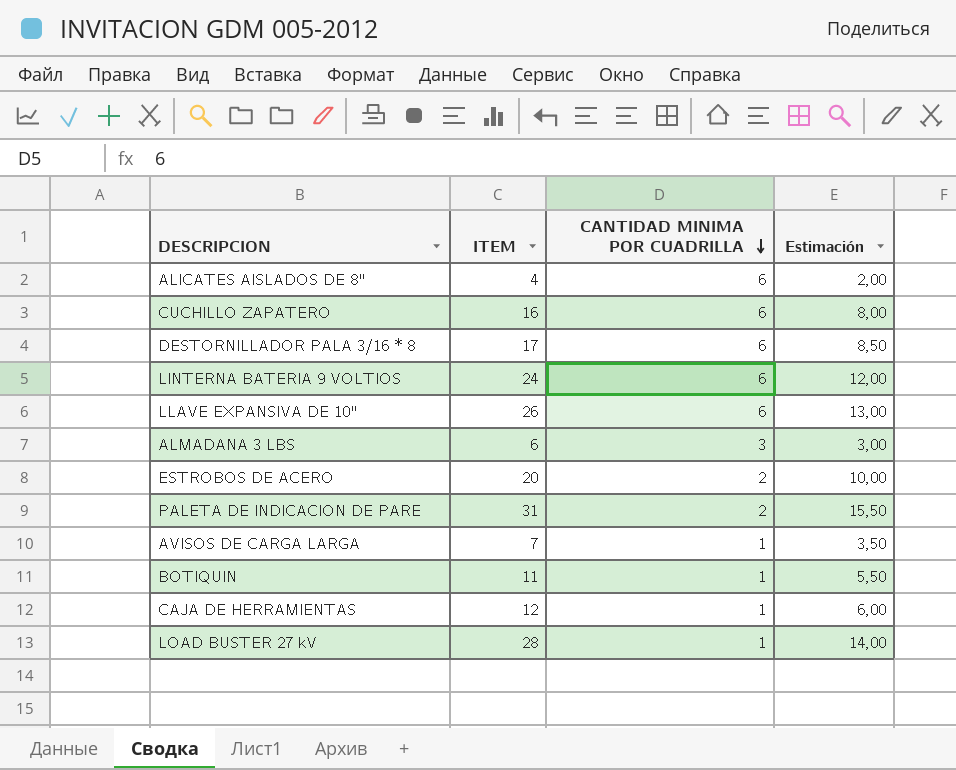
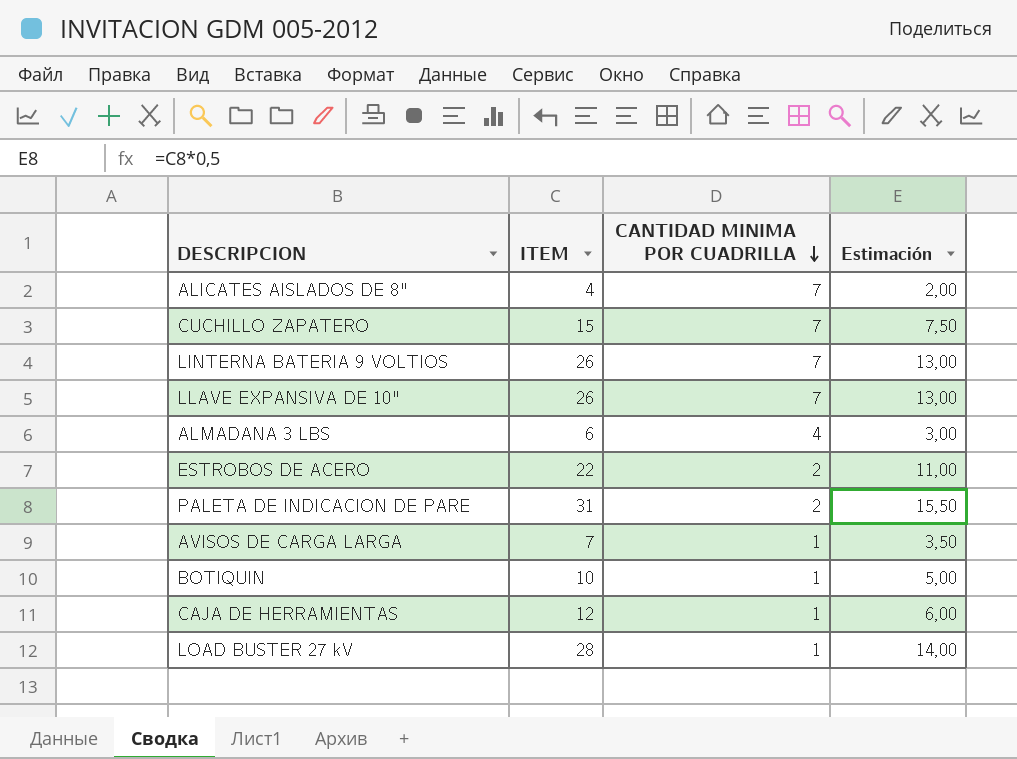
row DESTORNILLADOR PALA 3/16 * 8: 17 | 6 | 8,50 -> none
ALICATES AISLADOS DE 8" | CANTIDAD MINIMA POR CUADRILLA: 6 -> 7
CUCHILLO ZAPATERO | ITEM: 16 -> 15
CUCHILLO ZAPATERO | CANTIDAD MINIMA POR CUADRILLA: 6 -> 7
CUCHILLO ZAPATERO | Estimación: 8,00 -> 7,50
LINTERNA BATERIA 9 VOLTIOS | ITEM: 24 -> 26
LINTERNA BATERIA 9 VOLTIOS | CANTIDAD MINIMA POR CUADRILLA: 6 -> 7
LINTERNA BATERIA 9 VOLTIOS | Estimación: 12,00 -> 13,00
LLAVE EXPANSIVA DE 10" | CANTIDAD MINIMA POR CUADRILLA: 6 -> 7
ALMADANA 3 LBS | CANTIDAD MINIMA POR CUADRILLA: 3 -> 4
ESTROBOS DE ACERO | ITEM: 20 -> 22
ESTROBOS DE ACERO | Estimación: 10,00 -> 11,00
BOTIQUIN | ITEM: 11 -> 10
BOTIQUIN | Estimación: 5,50 -> 5,00

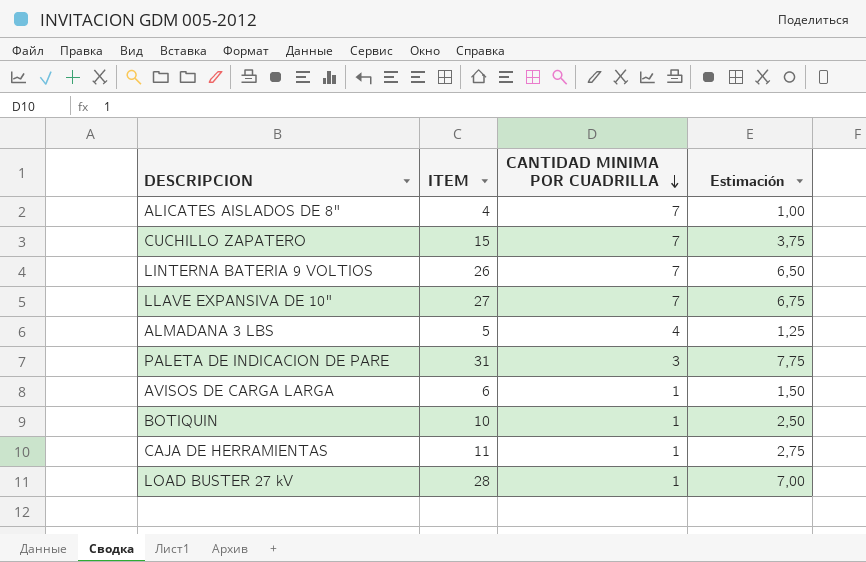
column Estimación | formula: [ITEM] * 0,5 -> [ITEM] * 0,25
row ESTROBOS DE ACERO: 22 | 2 | 11,00 -> none
LLAVE EXPANSIVA DE 10" | ITEM: 26 -> 27
ALMADANA 3 LBS | ITEM: 6 -> 5
PALETA DE INDICACION DE PARE | CANTIDAD MINIMA POR CUADRILLA: 2 -> 3
AVISOS DE CARGA LARGA | ITEM: 7 -> 6
CAJA DE HERRAMIENTAS | ITEM: 12 -> 11

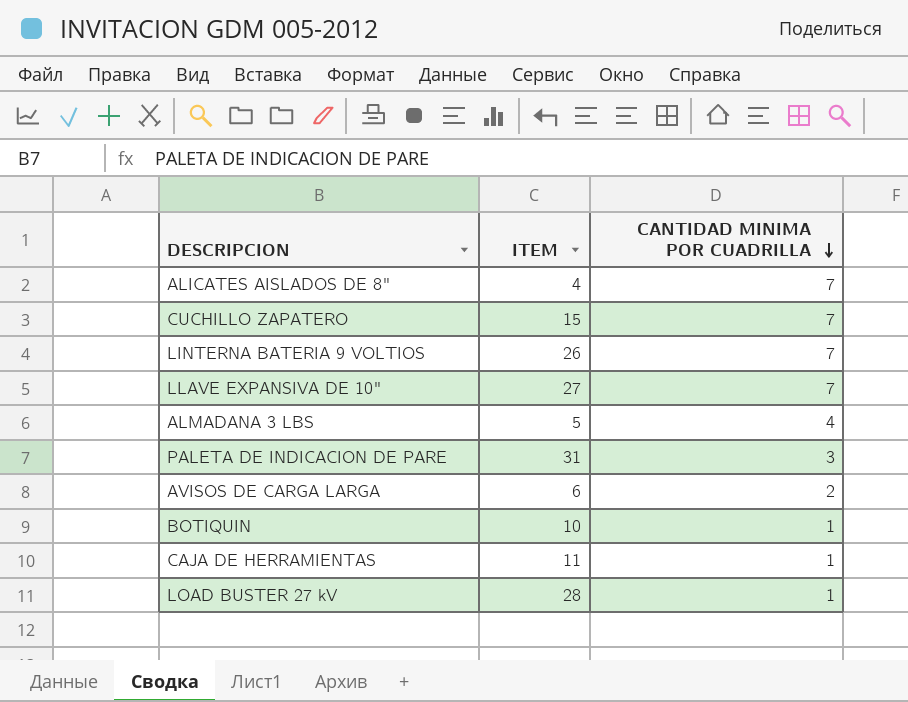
column Estimación | formula: [ITEM] * 0,25 -> none
AVISOS DE CARGA LARGA | CANTIDAD MINIMA POR CUADRILLA: 1 -> 2

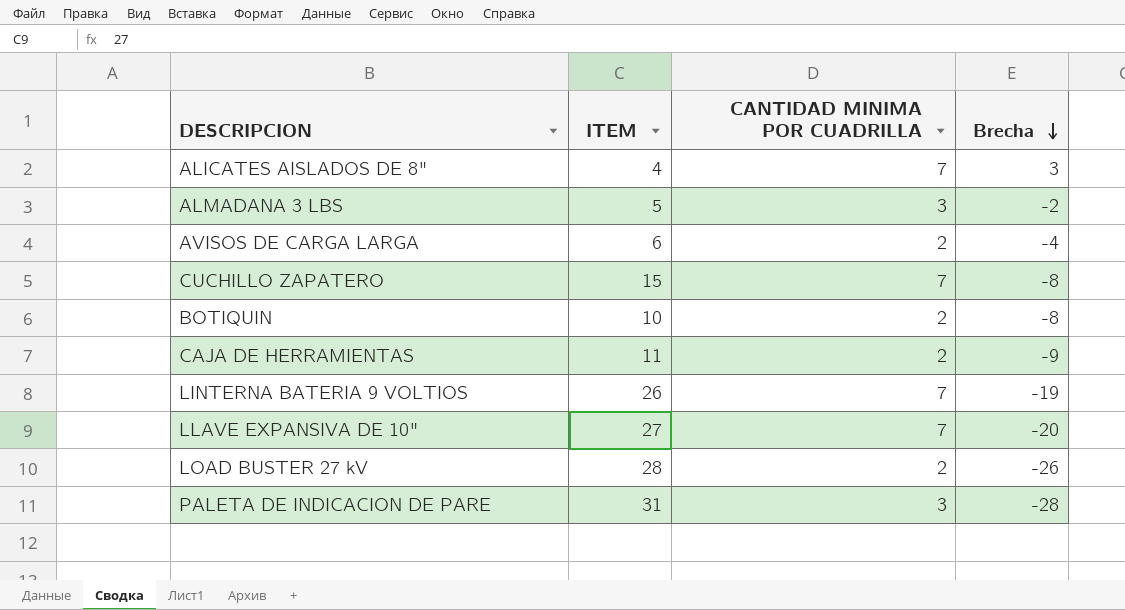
row order: CANTIDAD MINIMA POR CUADRILLA descending -> Brecha descending
column Brecha | formula: none -> [CANTIDAD MINIMA POR CUADRILLA] - [ITEM]
ALMADANA 3 LBS | CANTIDAD MINIMA POR CUADRILLA: 4 -> 3
BOTIQUIN | CANTIDAD MINIMA POR CUADRILLA: 1 -> 2
CAJA DE HERRAMIENTAS | CANTIDAD MINIMA POR CUADRILLA: 1 -> 2
LOAD BUSTER 27 kV | CANTIDAD MINIMA POR CUADRILLA: 1 -> 2

